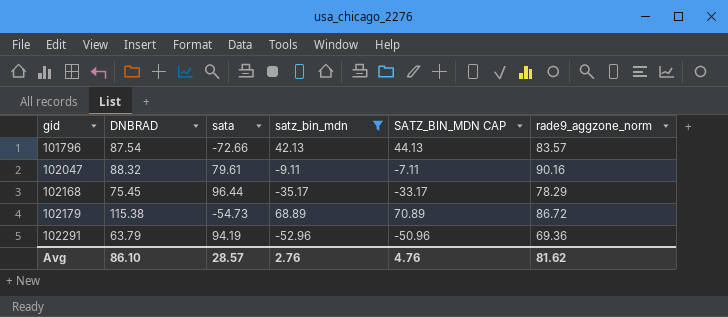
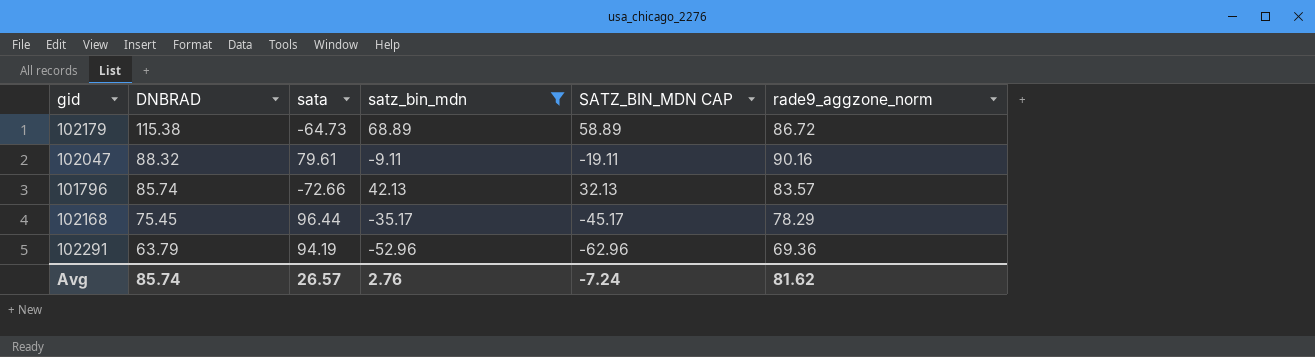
row order: gid ascending -> DNBRAD descending
column SATZ_BIN_MDN CAP | formula: [satz_bin_mdn] + 2 -> [satz_bin_mdn] - 10
102179 | sata: -54.73 -> -64.73
101796 | DNBRAD: 87.54 -> 85.74
Avg | DNBRAD: 86.10 -> 85.74
Avg | sata: 28.57 -> 26.57
Avg | SATZ_BIN_MDN CAP: 4.76 -> -7.24

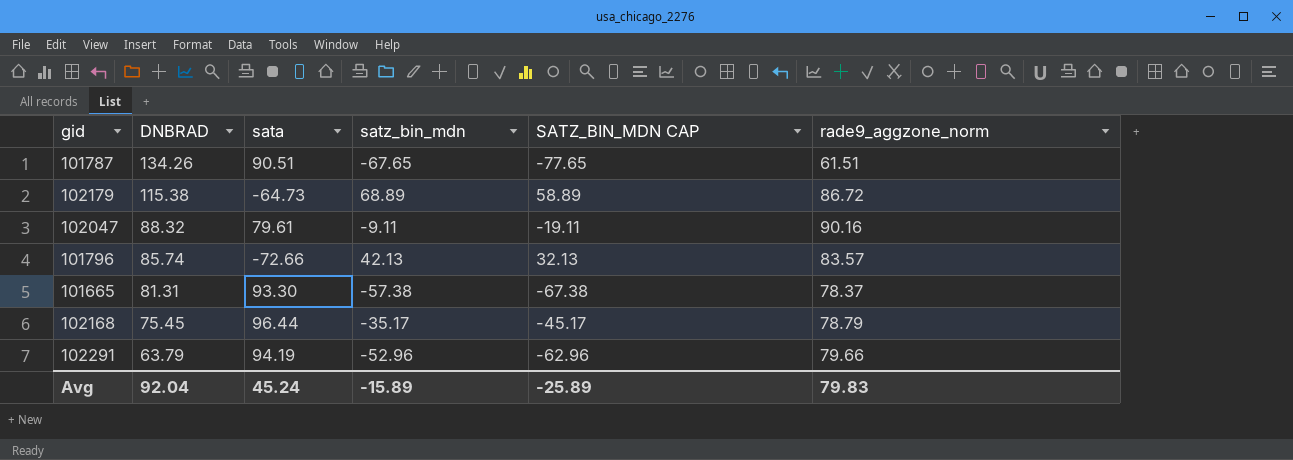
filter: satz_bin_mdn >= -52.96 -> none
102168 | rade9_aggzone_norm: 78.29 -> 78.79
102291 | rade9_aggzone_norm: 69.36 -> 79.66
Avg | DNBRAD: 85.74 -> 92.04
Avg | sata: 26.57 -> 45.24
Avg | satz_bin_mdn: 2.76 -> -15.89
Avg | SATZ_BIN_MDN CAP: -7.24 -> -25.89
Avg | rade9_aggzone_norm: 81.62 -> 79.83

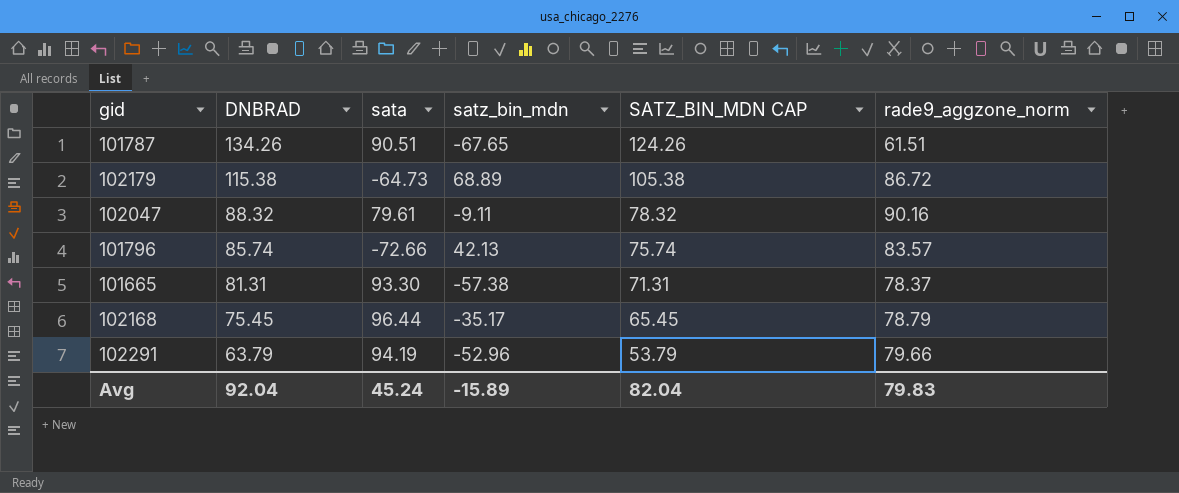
column SATZ_BIN_MDN CAP | formula: [satz_bin_mdn] - 10 -> [DNBRAD] - 10
Avg | SATZ_BIN_MDN CAP: -25.89 -> 82.04

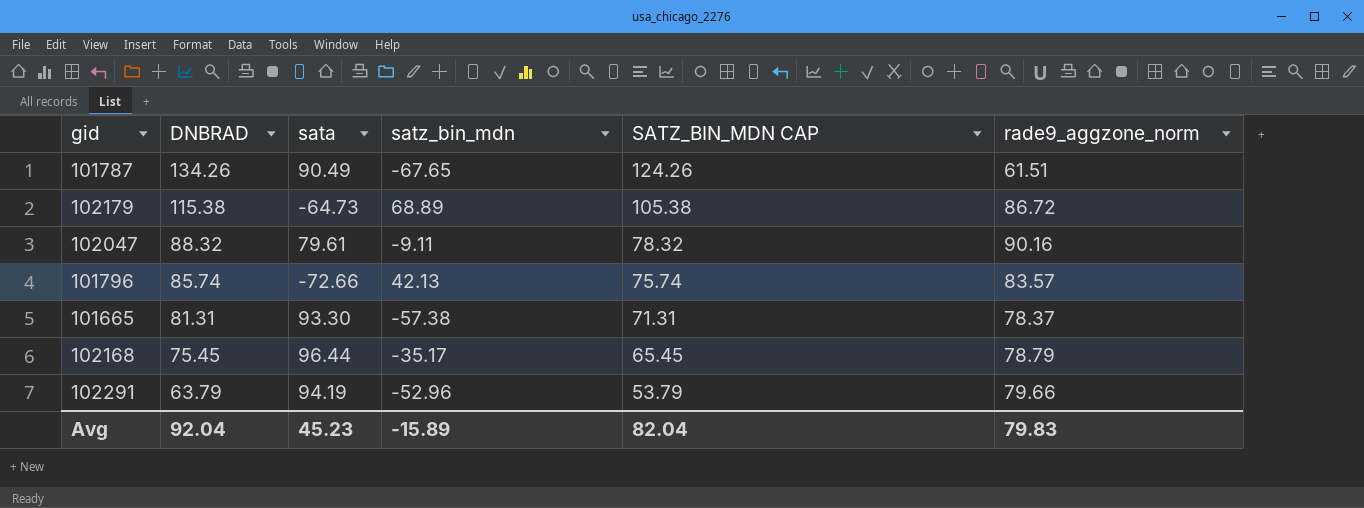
101787 | sata: 90.51 -> 90.49
Avg | sata: 45.24 -> 45.23

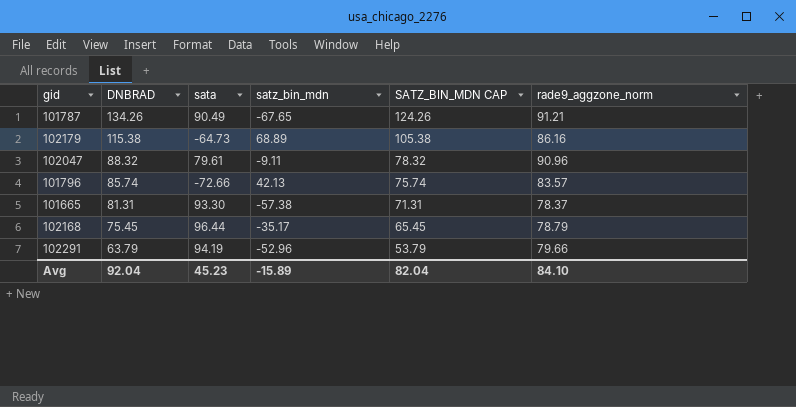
101787 | rade9_aggzone_norm: 61.51 -> 91.21
102179 | rade9_aggzone_norm: 86.72 -> 86.16
102047 | rade9_aggzone_norm: 90.16 -> 90.96
Avg | rade9_aggzone_norm: 79.83 -> 84.10

